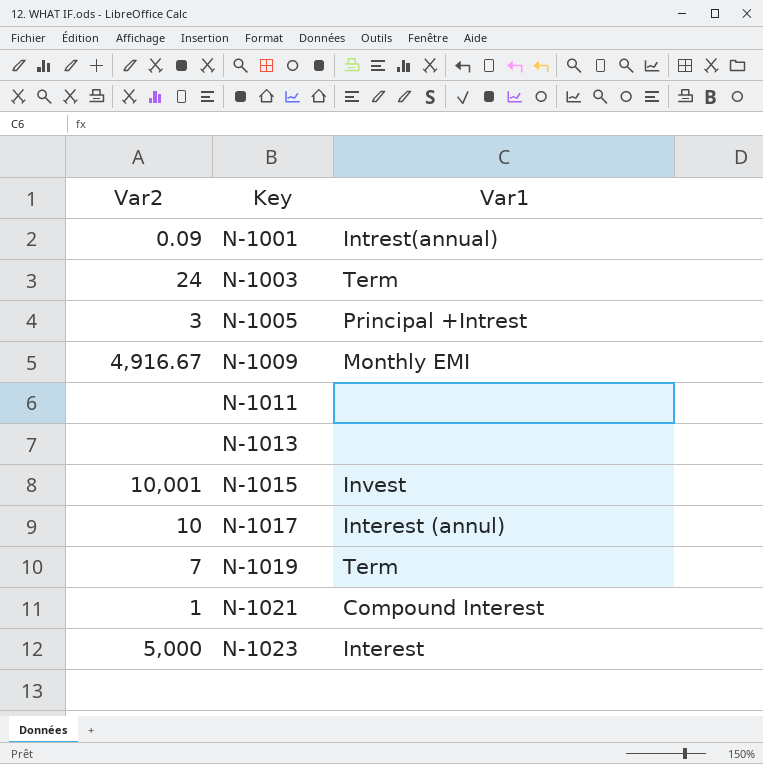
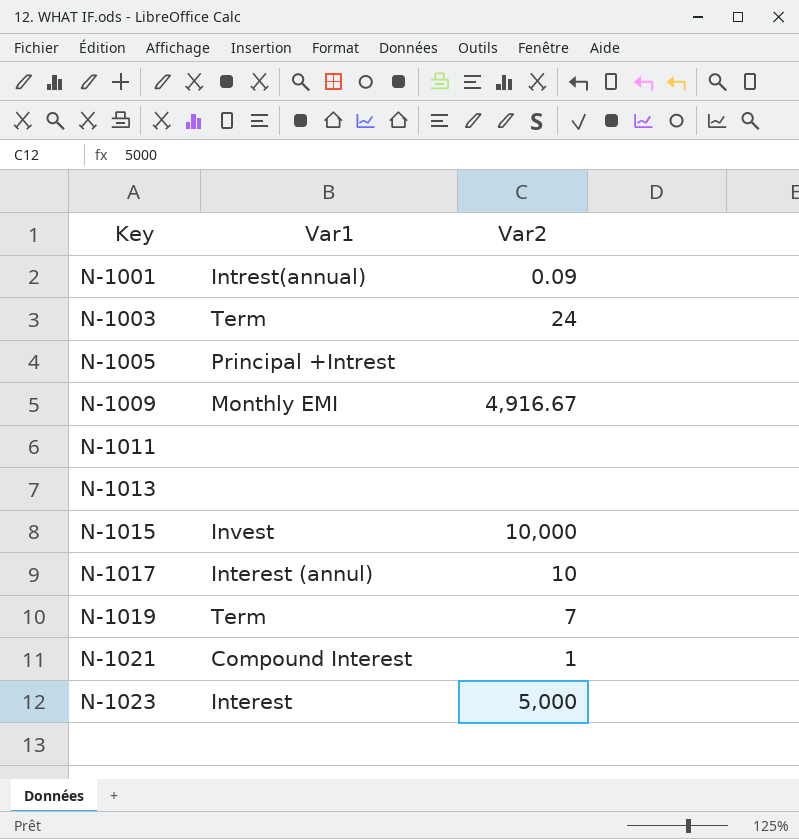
column Var2 | position: 1 -> 3
N-1005 | Var2: 3 -> none
N-1015 | Var2: 10,001 -> 10,000

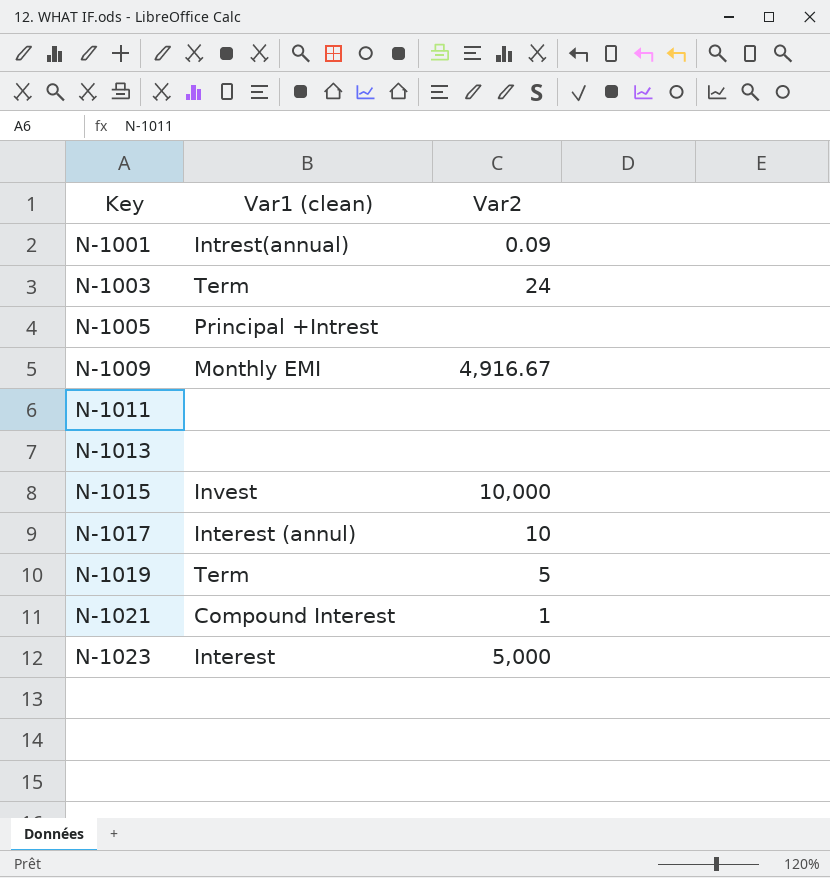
column name: Var1 -> Var1 (clean)
N-1019 | Var2: 7 -> 5

